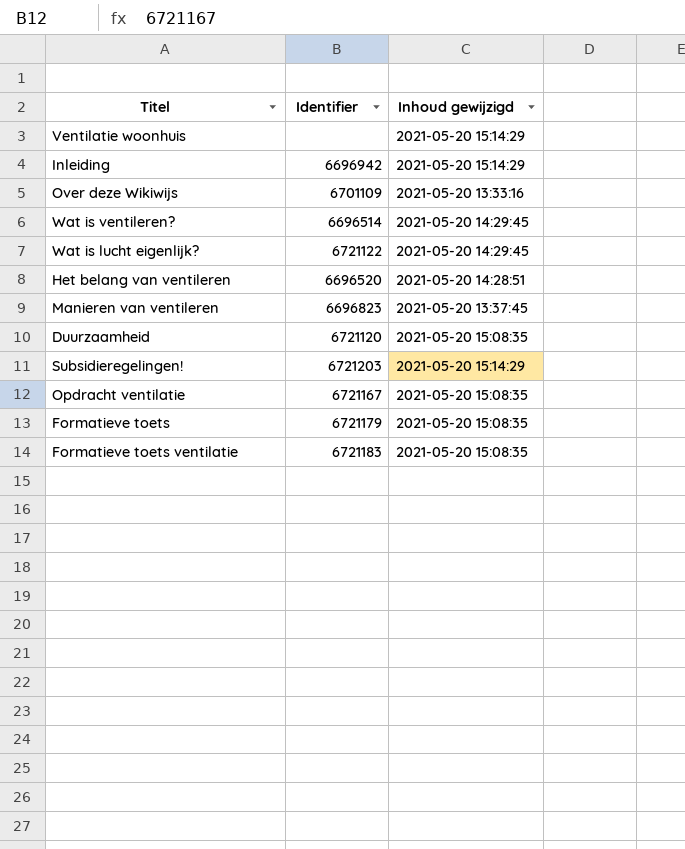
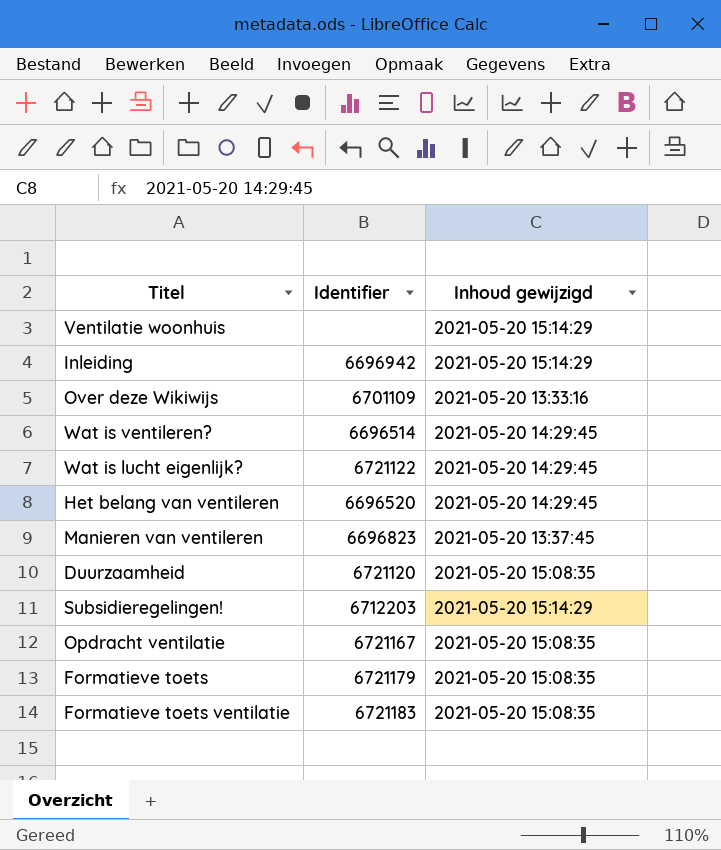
Het belang van ventileren | Inhoud gewijzigd: 2021-05-20 14:28:51 -> 2021-05-20 14:29:45
Subsidieregelingen! | Identifier: 6721203 -> 6712203

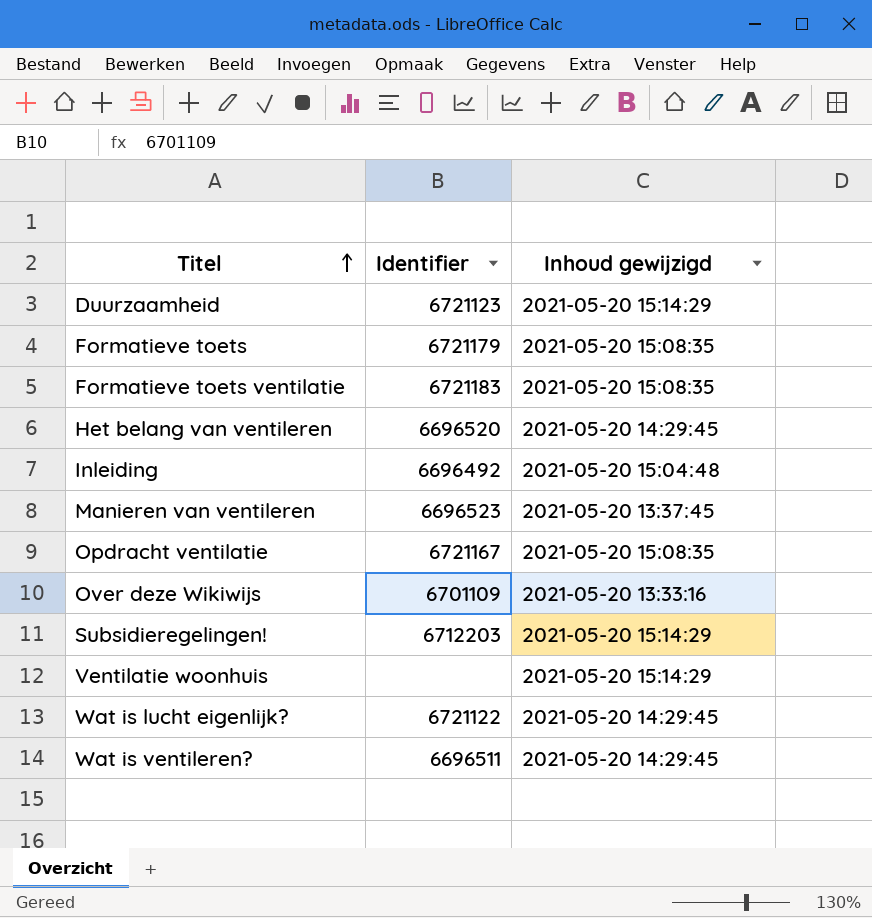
row order: none -> Titel ascending
Duurzaamheid | Identifier: 6721120 -> 6721123
Duurzaamheid | Inhoud gewijzigd: 2021-05-20 15:08:35 -> 2021-05-20 15:14:29
Inleiding | Identifier: 6696942 -> 6696492
Inleiding | Inhoud gewijzigd: 2021-05-20 15:14:29 -> 2021-05-20 15:04:48
Manieren van ventileren | Identifier: 6696823 -> 6696523
Wat is ventileren? | Identifier: 6696514 -> 6696511

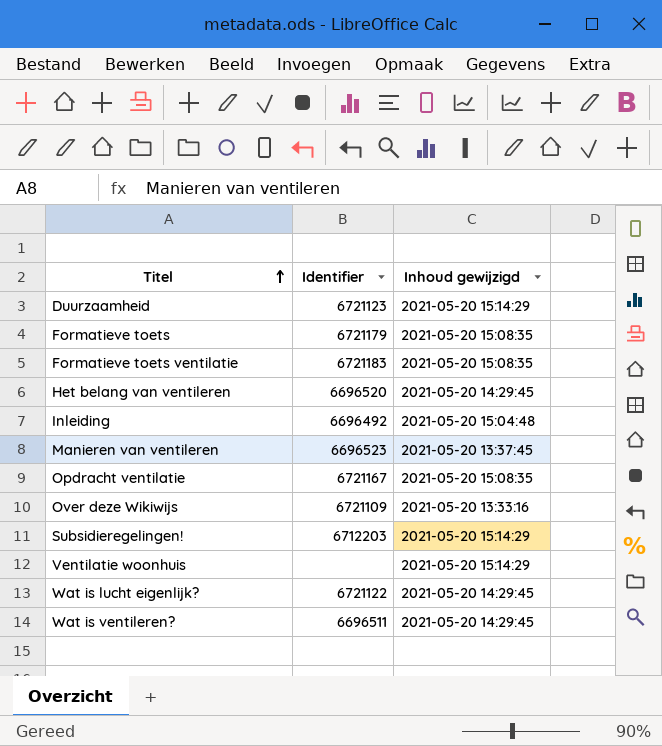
Over deze Wikiwijs | Identifier: 6701109 -> 6721109

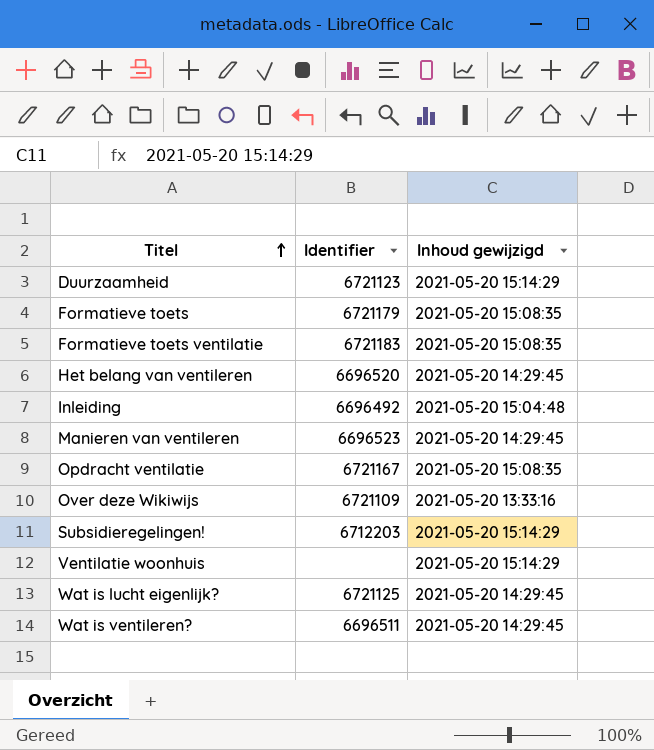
Manieren van ventileren | Inhoud gewijzigd: 2021-05-20 13:37:45 -> 2021-05-20 14:29:45
Wat is lucht eigenlijk? | Identifier: 6721122 -> 6721125

